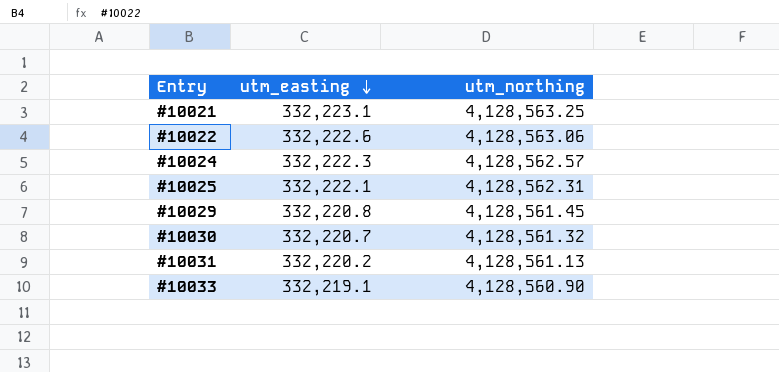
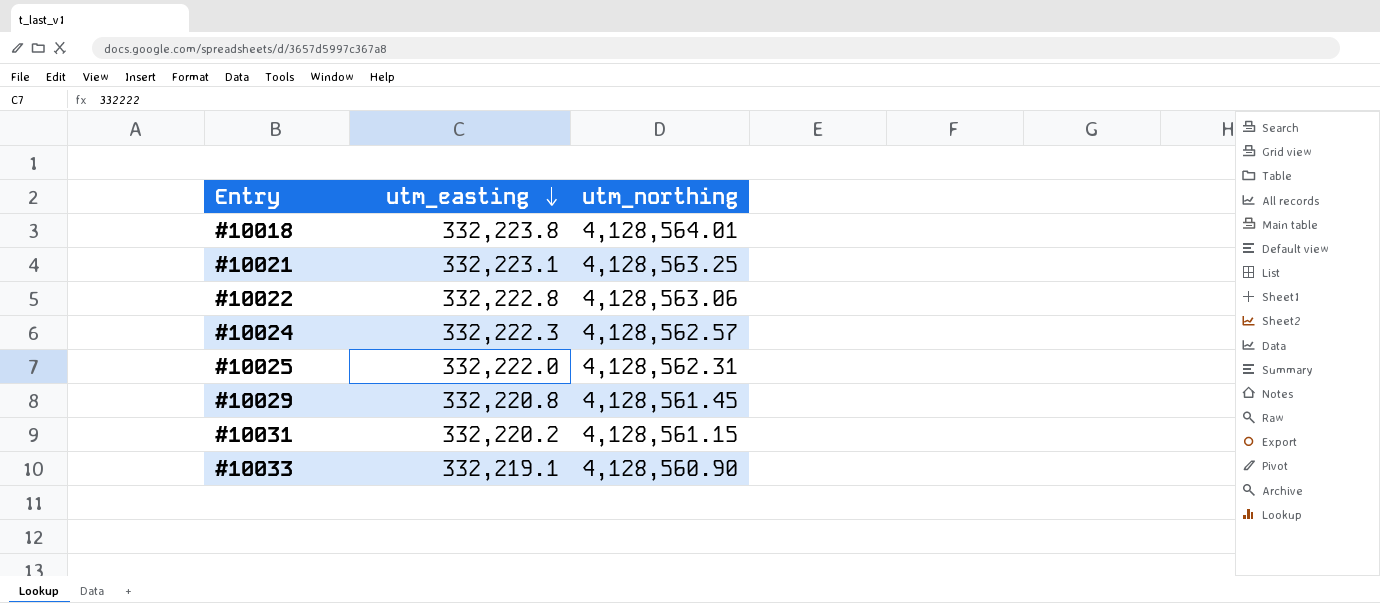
row #10030: 332,220.7 | 4,128,561.32 -> none
row #10018: none -> 332,223.8 | 4,128,564.01
#10022 | utm_easting: 332,222.6 -> 332,222.8
#10025 | utm_easting: 332,222.1 -> 332,222.0
#10031 | utm_northing: 4,128,561.13 -> 4,128,561.15

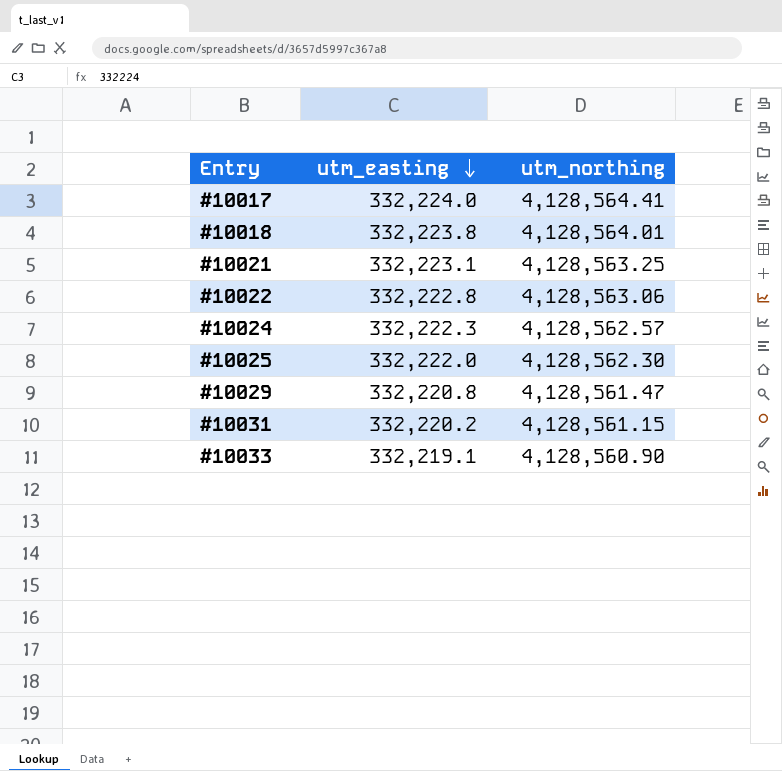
row #10017: none -> 332,224.0 | 4,128,564.41
#10025 | utm_northing: 4,128,562.31 -> 4,128,562.30
#10029 | utm_northing: 4,128,561.45 -> 4,128,561.47

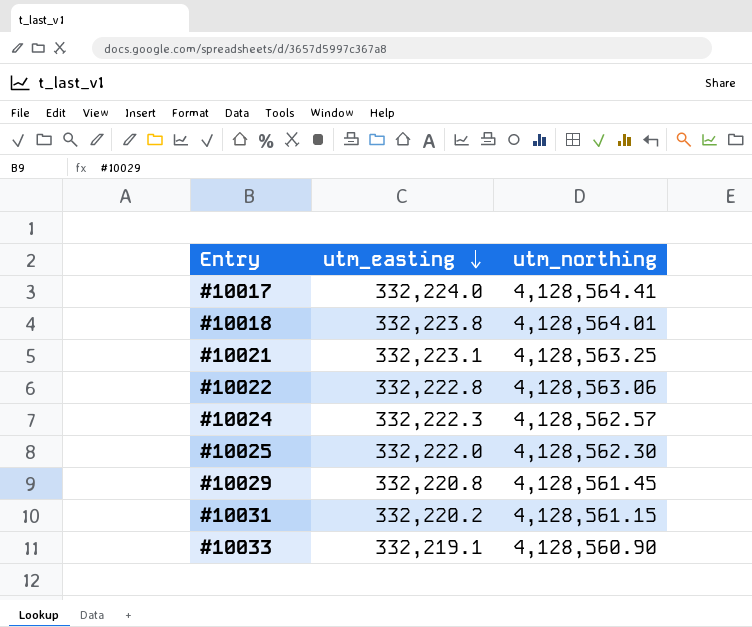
#10029 | utm_northing: 4,128,561.47 -> 4,128,561.45

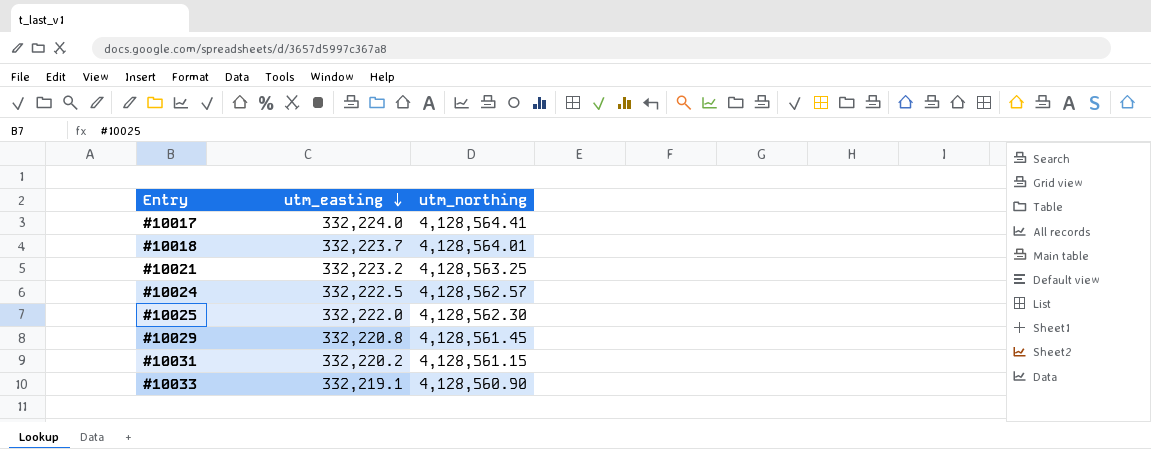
row #10022: 332,222.8 | 4,128,563.06 -> none
#10018 | utm_easting: 332,223.8 -> 332,223.7
#10021 | utm_easting: 332,223.1 -> 332,223.2
#10024 | utm_easting: 332,222.3 -> 332,222.5

